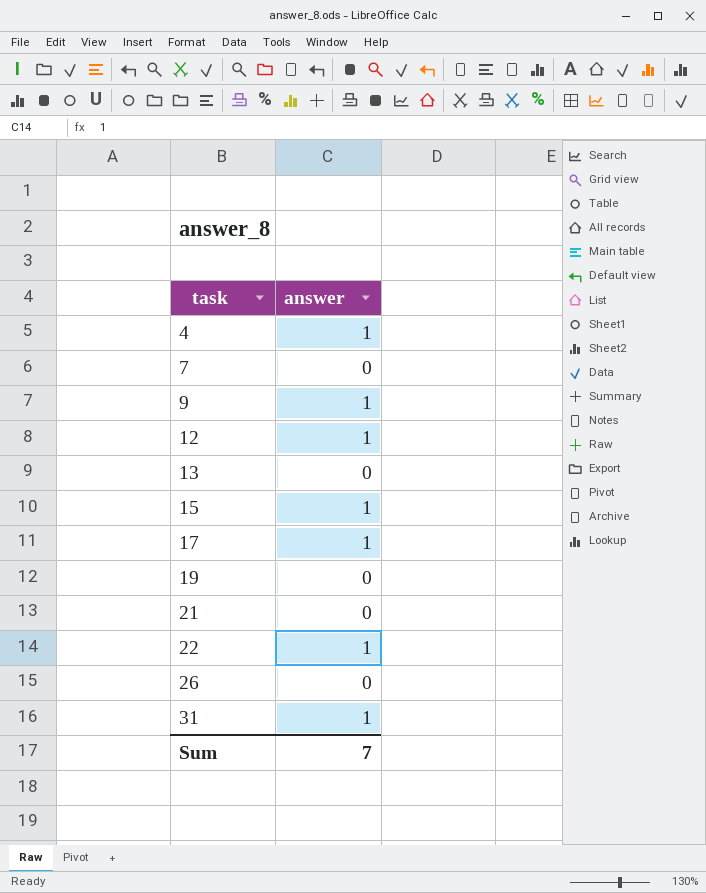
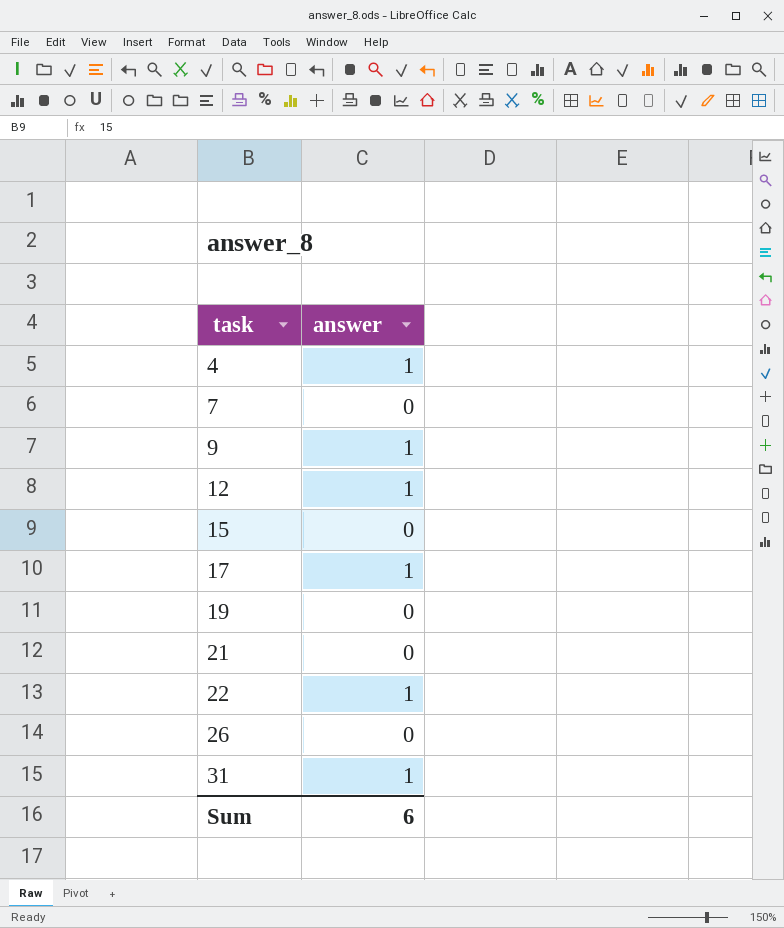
row 13: 0 -> none
15 | answer: 1 -> 0
Sum | answer: 7 -> 6

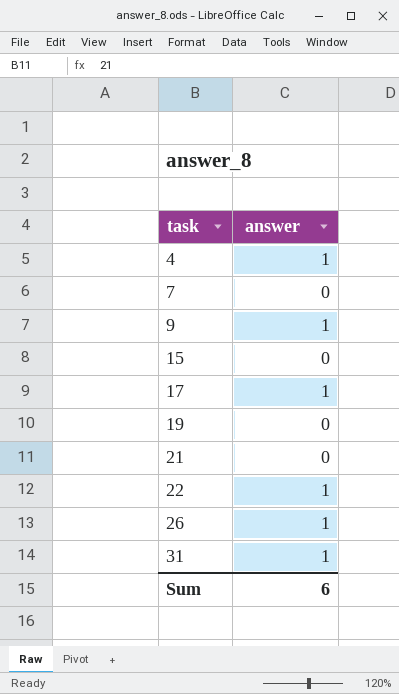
row 12: 1 -> none
26 | answer: 0 -> 1

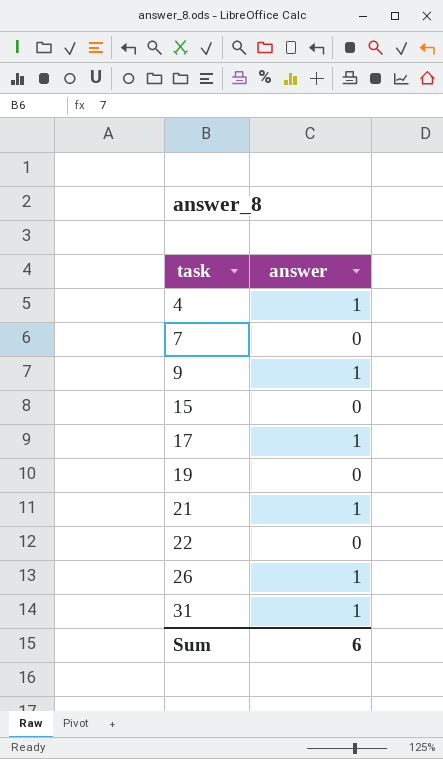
21 | answer: 0 -> 1
22 | answer: 1 -> 0

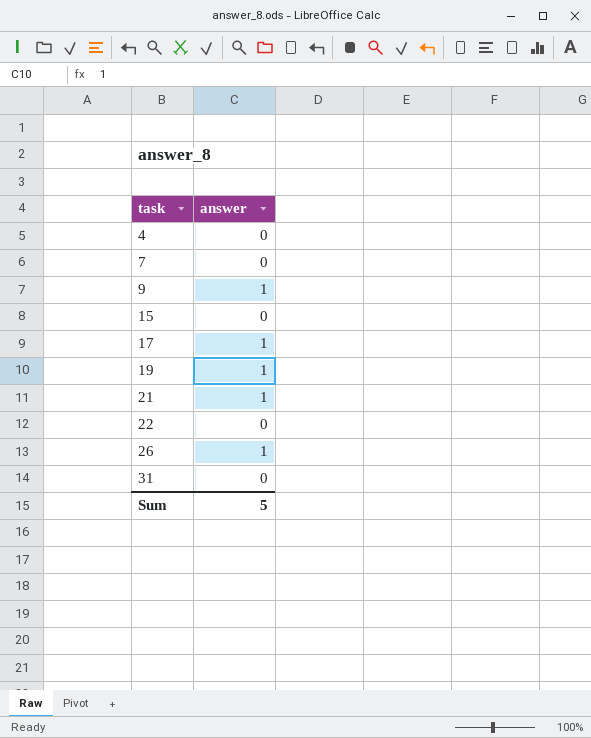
4 | answer: 1 -> 0
19 | answer: 0 -> 1
31 | answer: 1 -> 0
Sum | answer: 6 -> 5

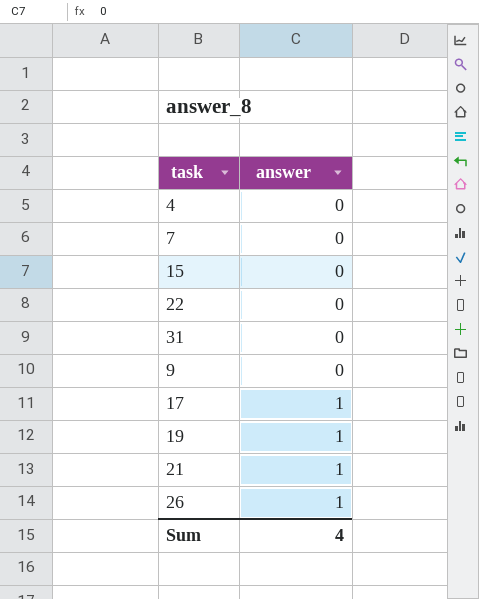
row order: task ascending -> answer ascending
9 | answer: 1 -> 0
Sum | answer: 5 -> 4

